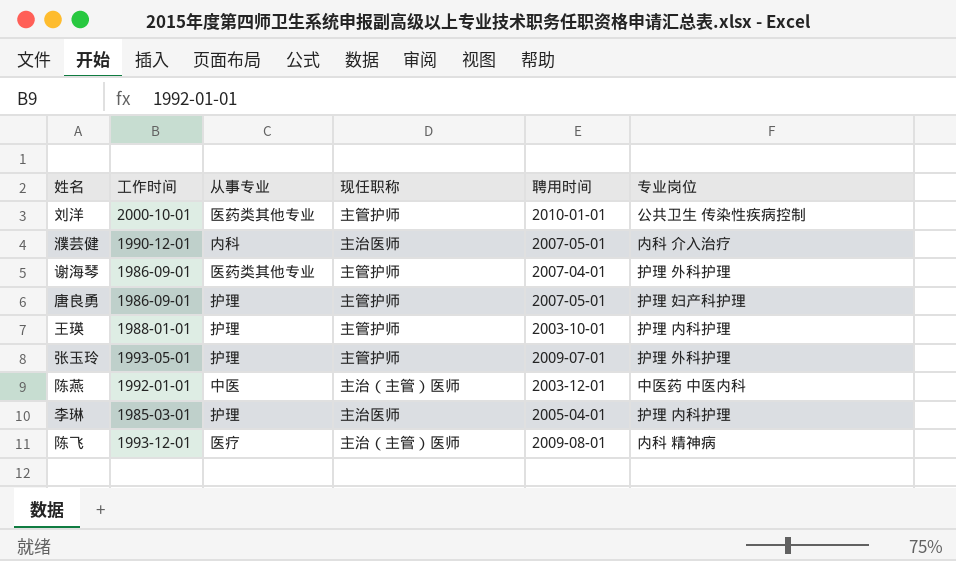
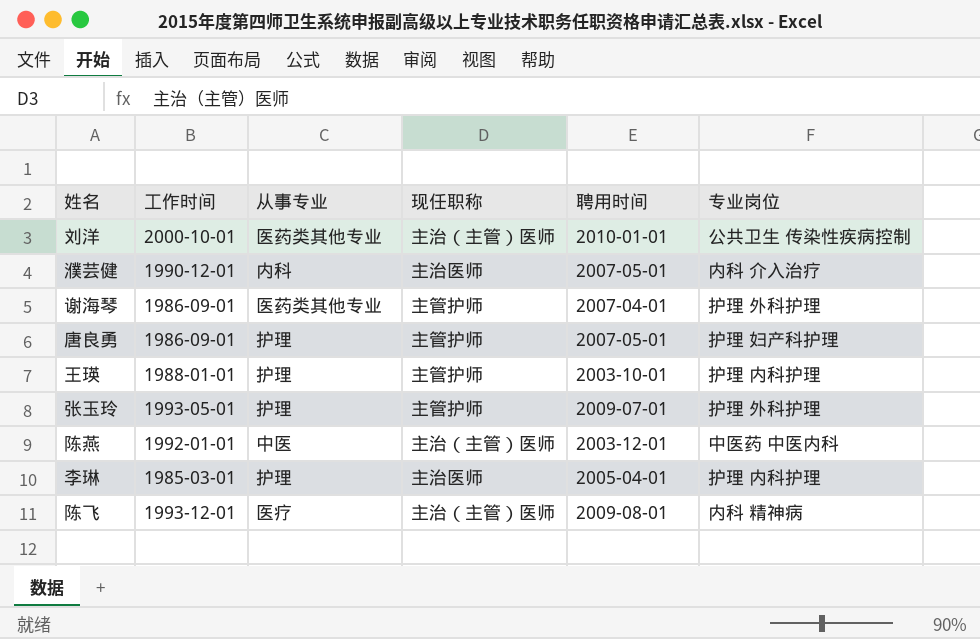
刘洋 | 现任职称: 主管护师 -> 主治（主管）医师

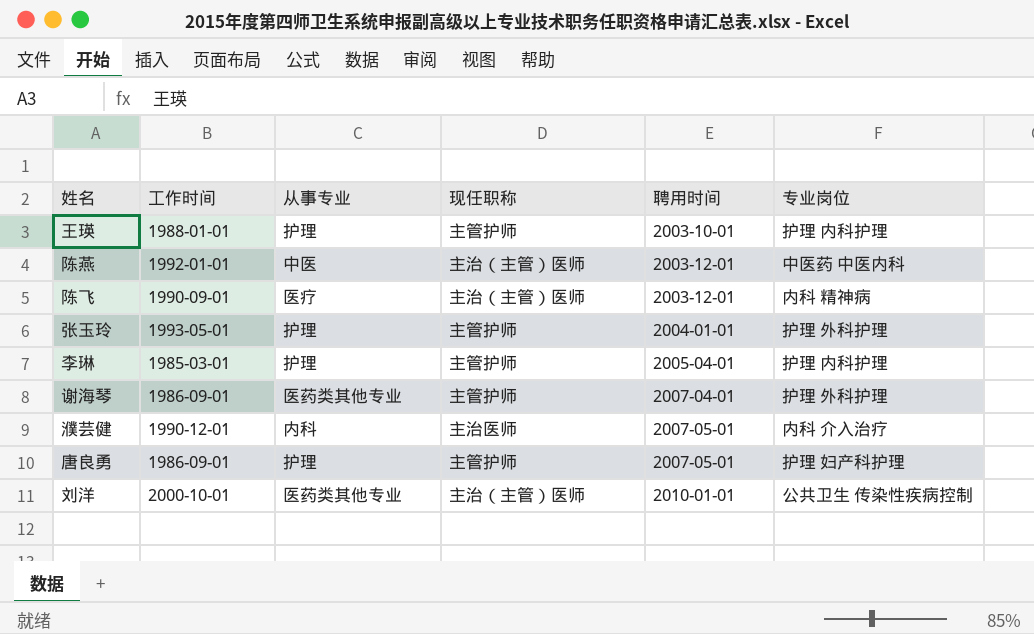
row order: none -> 聘用时间 ascending
陈飞 | 工作时间: 1993-12-01 -> 1990-09-01
陈飞 | 聘用时间: 2009-08-01 -> 2003-12-01
张玉玲 | 聘用时间: 2009-07-01 -> 2004-01-01
李琳 | 现任职称: 主治医师 -> 主管护师

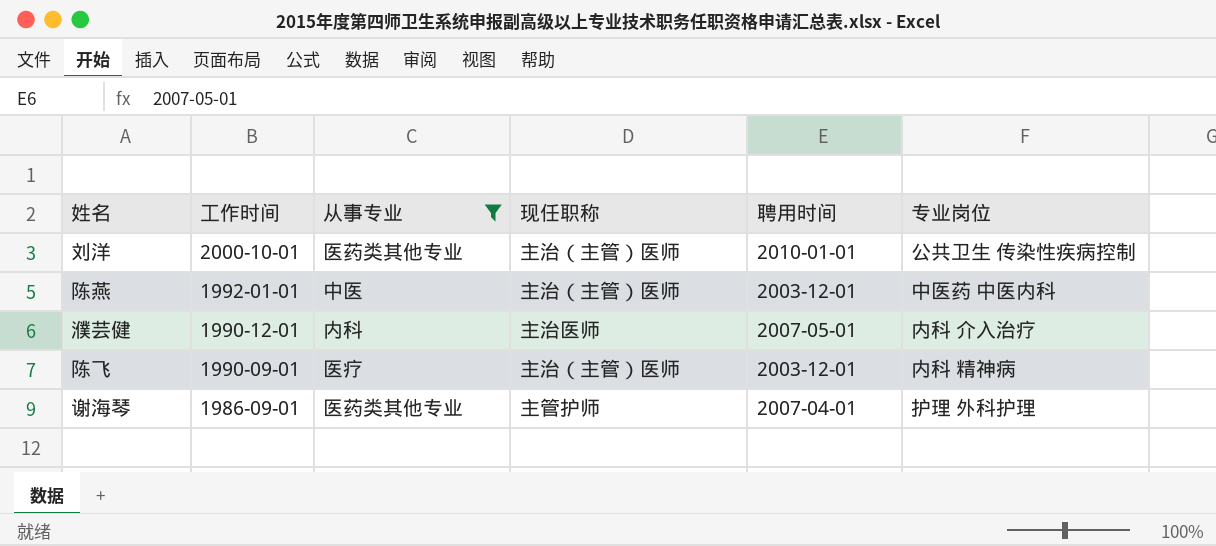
filter: none -> 从事专业 != 护理
row order: 聘用时间 ascending -> 工作时间 descending

